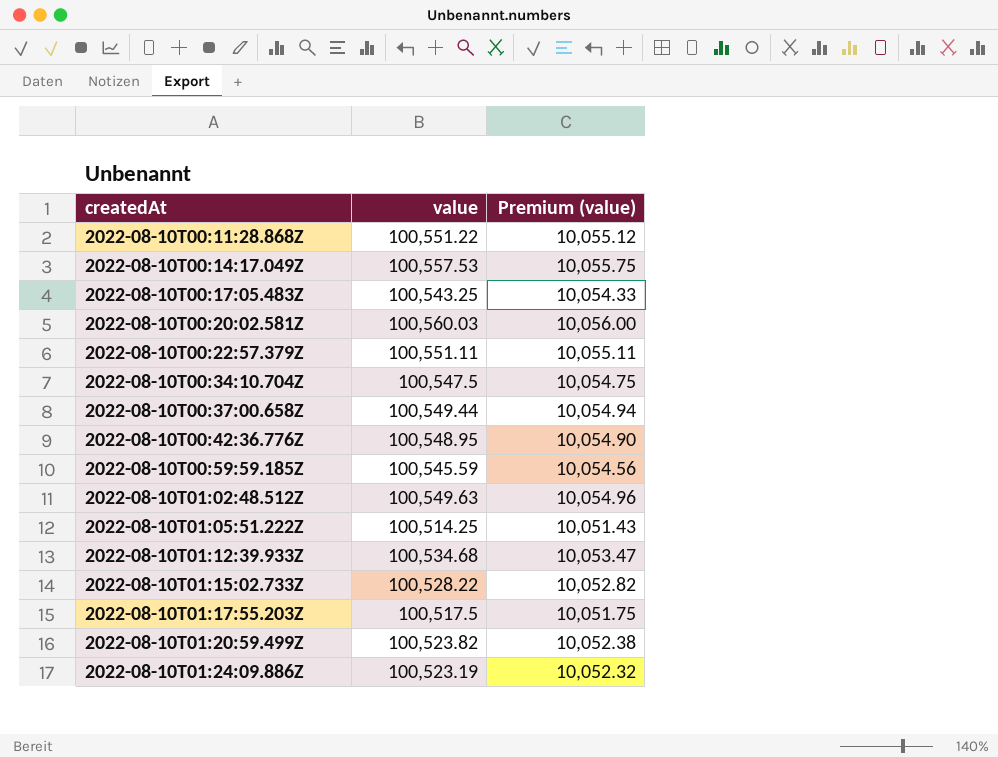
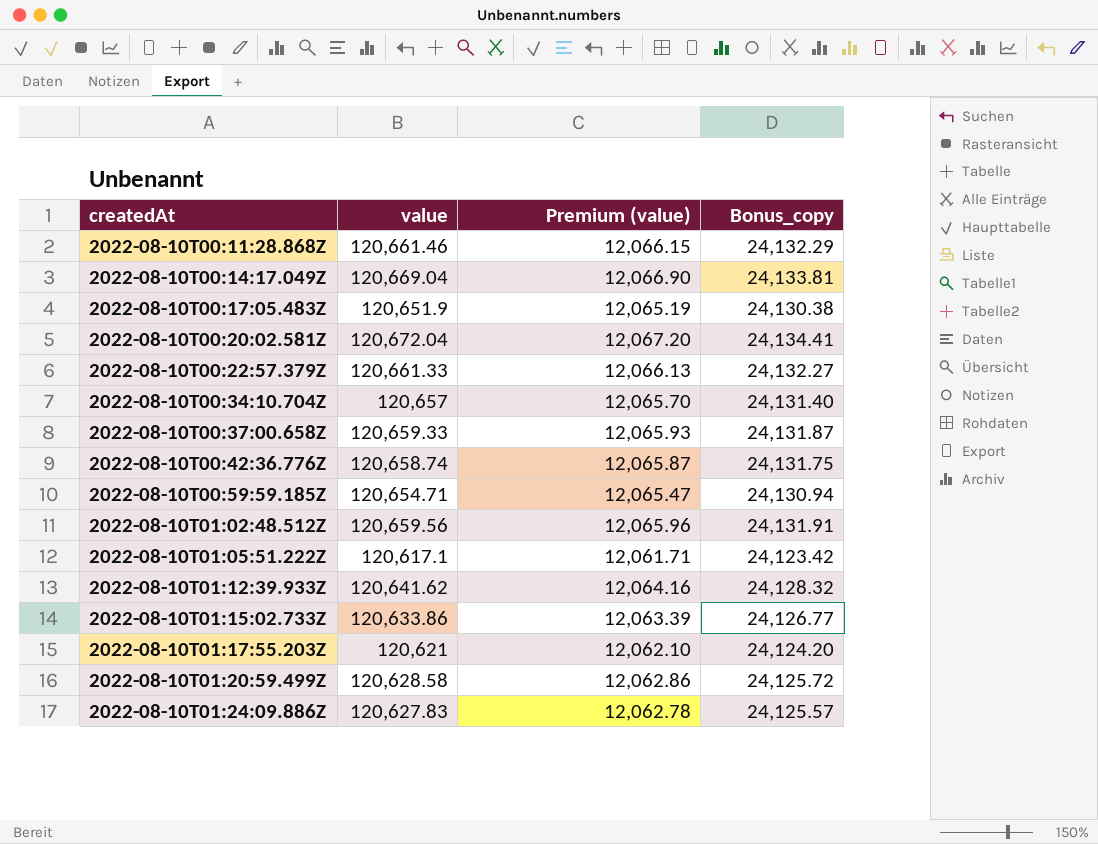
column Bonus_copy | formula: none -> [value] * 0.2
2022-08-10T00:11:28.868Z | value: 100,551.22 -> 120,661.46
2022-08-10T00:11:28.868Z | Premium (value): 10,055.12 -> 12,066.15
2022-08-10T00:14:17.049Z | value: 100,557.53 -> 120,669.04
2022-08-10T00:14:17.049Z | Premium (value): 10,055.75 -> 12,066.90
2022-08-10T00:17:05.483Z | value: 100,543.25 -> 120,651.9
2022-08-10T00:17:05.483Z | Premium (value): 10,054.33 -> 12,065.19
2022-08-10T00:20:02.581Z | value: 100,560.03 -> 120,672.04
2022-08-10T00:20:02.581Z | Premium (value): 10,056.00 -> 12,067.20
2022-08-10T00:22:57.379Z | value: 100,551.11 -> 120,661.33
2022-08-10T00:22:57.379Z | Premium (value): 10,055.11 -> 12,066.13
2022-08-10T00:34:10.704Z | value: 100,547.5 -> 120,657
2022-08-10T00:34:10.704Z | Premium (value): 10,054.75 -> 12,065.70
2022-08-10T00:37:00.658Z | value: 100,549.44 -> 120,659.33
2022-08-10T00:37:00.658Z | Premium (value): 10,054.94 -> 12,065.93
2022-08-10T00:42:36.776Z | value: 100,548.95 -> 120,658.74
2022-08-10T00:42:36.776Z | Premium (value): 10,054.90 -> 12,065.87
2022-08-10T00:59:59.185Z | value: 100,545.59 -> 120,654.71
2022-08-10T00:59:59.185Z | Premium (value): 10,054.56 -> 12,065.47
2022-08-10T01:02:48.512Z | value: 100,549.63 -> 120,659.56
2022-08-10T01:02:48.512Z | Premium (value): 10,054.96 -> 12,065.96
2022-08-10T01:05:51.222Z | value: 100,514.25 -> 120,617.1
2022-08-10T01:05:51.222Z | Premium (value): 10,051.43 -> 12,061.71
2022-08-10T01:12:39.933Z | value: 100,534.68 -> 120,641.62
2022-08-10T01:12:39.933Z | Premium (value): 10,053.47 -> 12,064.16
2022-08-10T01:15:02.733Z | value: 100,528.22 -> 120,633.86
2022-08-10T01:15:02.733Z | Premium (value): 10,052.82 -> 12,063.39
2022-08-10T01:17:55.203Z | value: 100,517.5 -> 120,621
2022-08-10T01:17:55.203Z | Premium (value): 10,051.75 -> 12,062.10
2022-08-10T01:20:59.499Z | value: 100,523.82 -> 120,628.58
2022-08-10T01:20:59.499Z | Premium (value): 10,052.38 -> 12,062.86
2022-08-10T01:24:09.886Z | value: 100,523.19 -> 120,627.83
2022-08-10T01:24:09.886Z | Premium (value): 10,052.32 -> 12,062.78

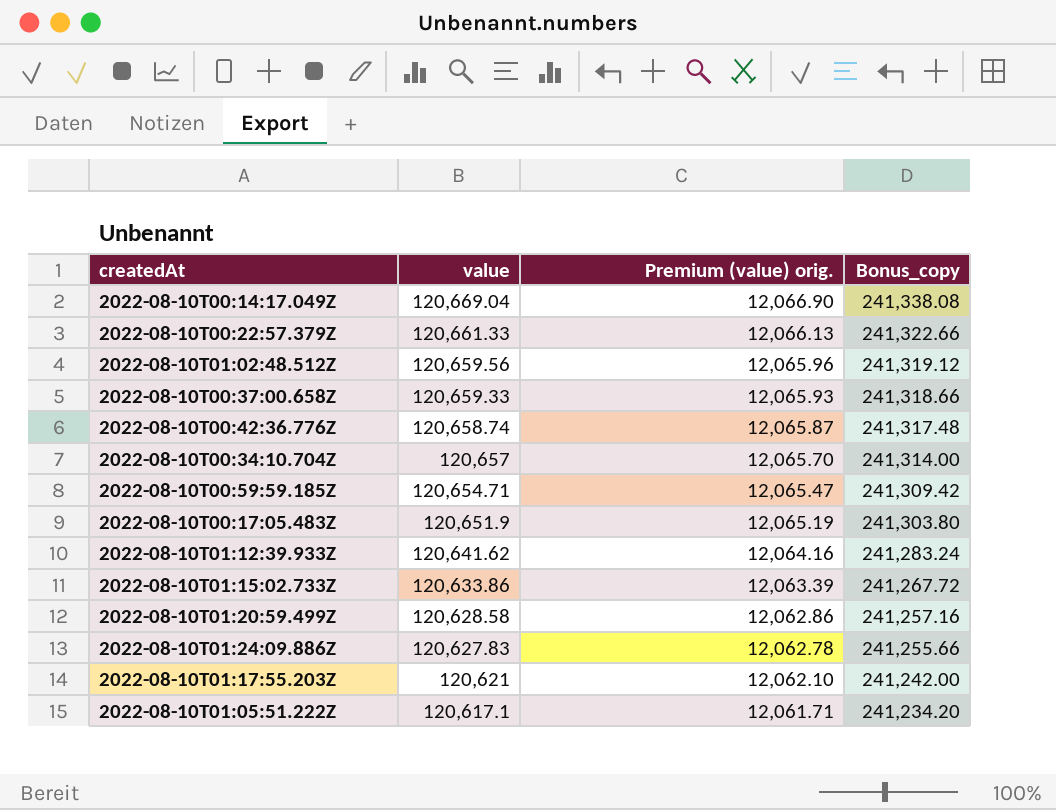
row order: createdAt ascending -> value descending
column name: Premium (value) -> Premium (value) orig.
column Bonus_copy | formula: [value] * 0.2 -> [value] * 2
row 2022-08-10T00:11:28.868Z: 120,661.46 | 12,066.15 | 24,132.29 -> none
row 2022-08-10T00:20:02.581Z: 120,672.04 | 12,067.20 | 24,134.41 -> none

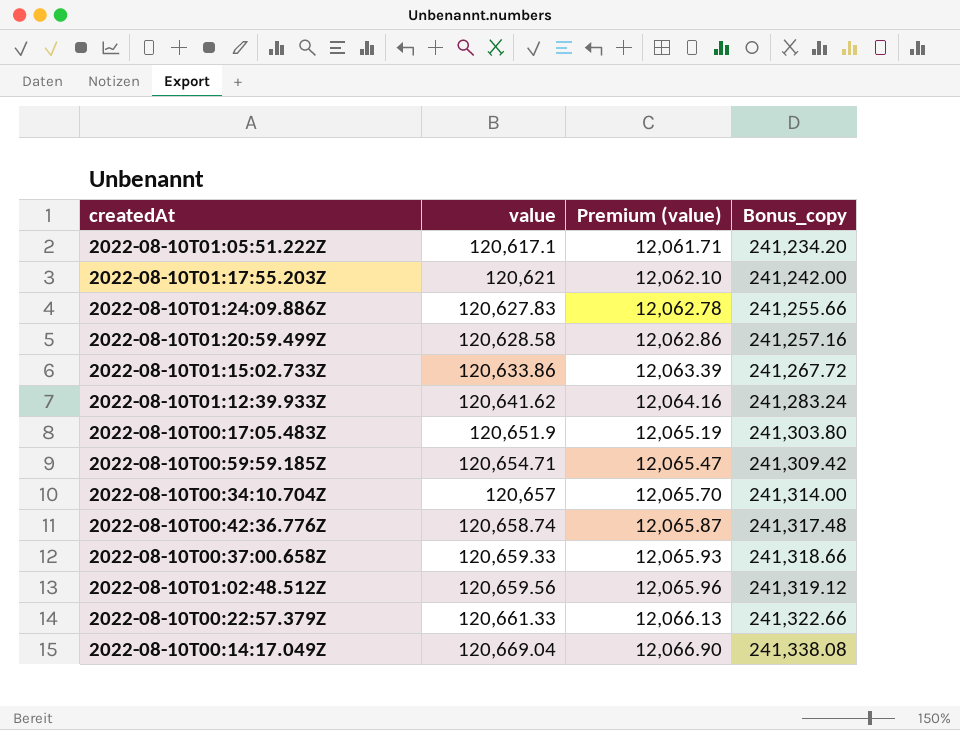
row order: value descending -> value ascending
column name: Premium (value) orig. -> Premium (value)

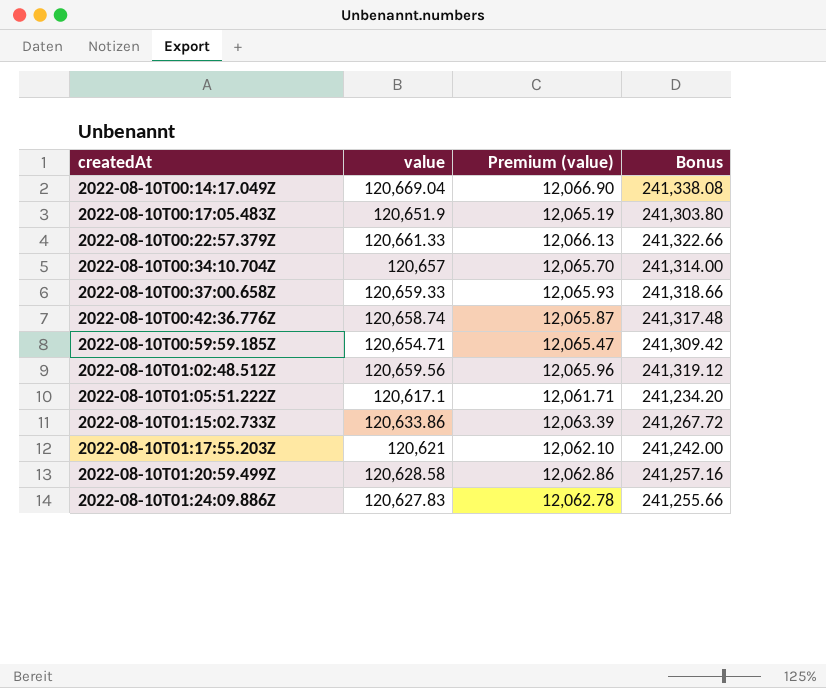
row order: value ascending -> createdAt ascending
column name: Bonus_copy -> Bonus
row 2022-08-10T01:12:39.933Z: 120,641.62 | 12,064.16 | 241,283.24 -> none

